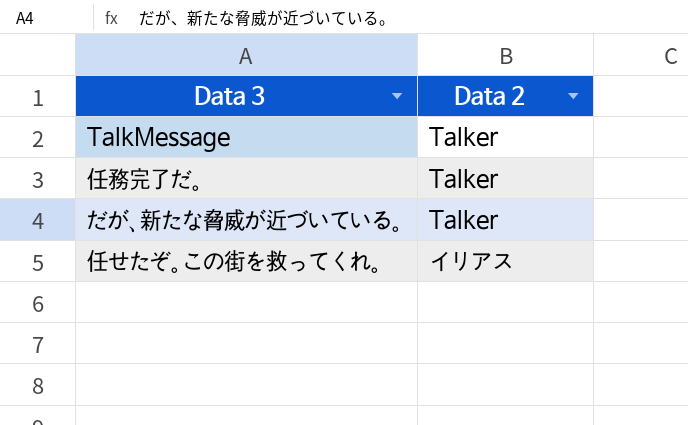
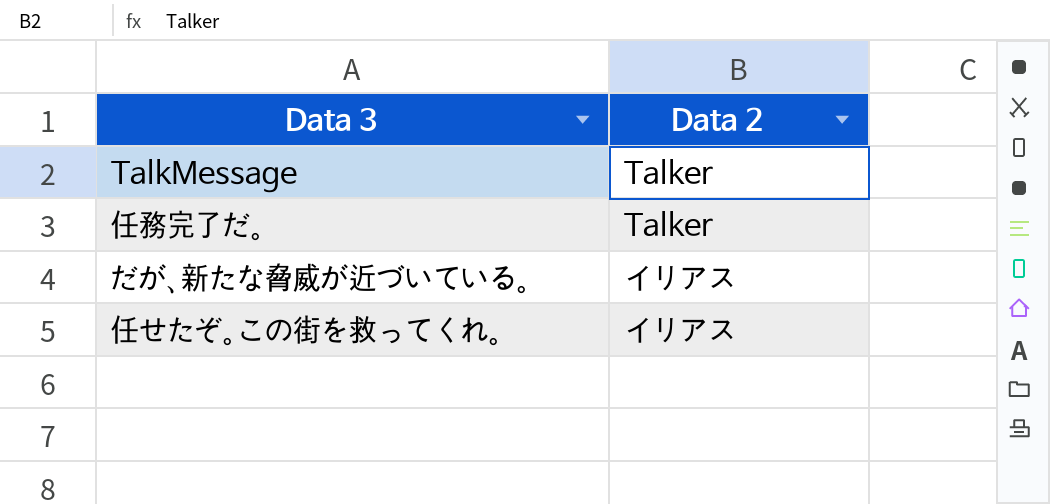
だが、新たな脅威が近づいている。 | Data 2: Talker -> イリアス

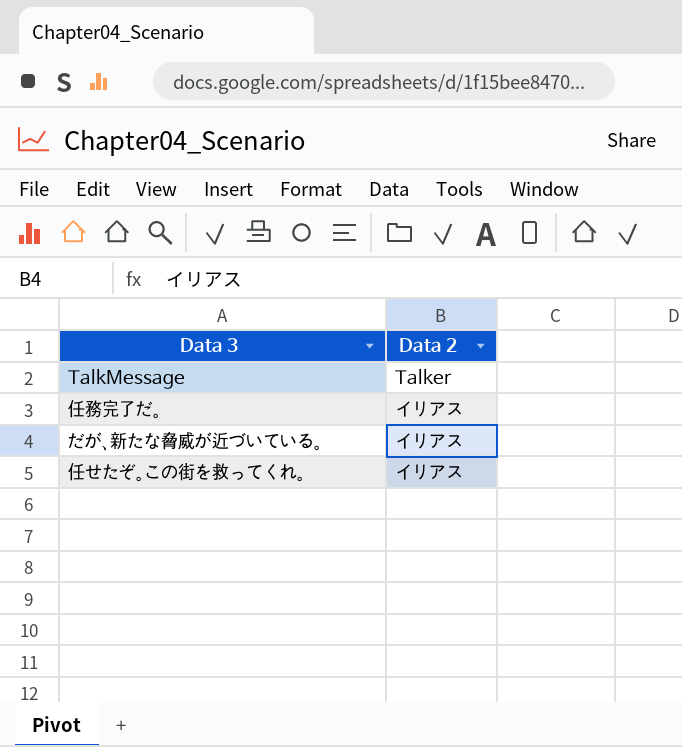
任務完了だ。 | Data 2: Talker -> イリアス

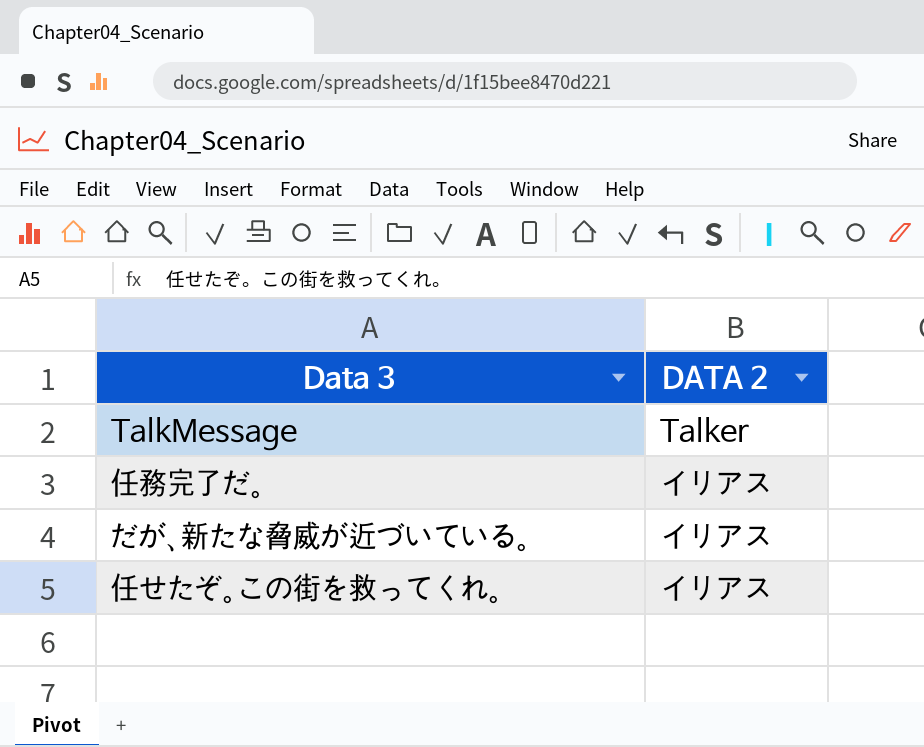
column name: Data 2 -> DATA 2

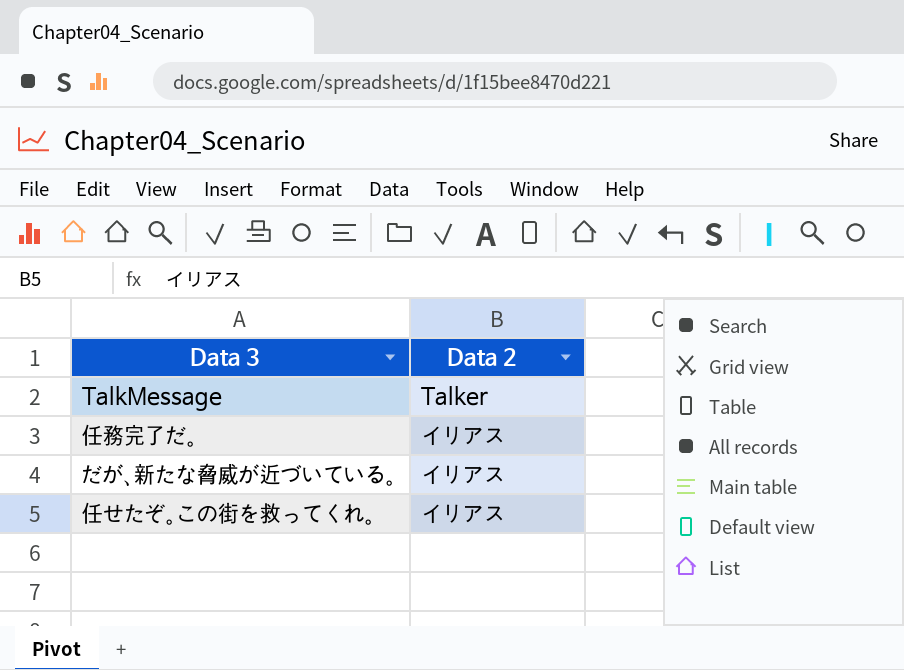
column name: DATA 2 -> Data 2

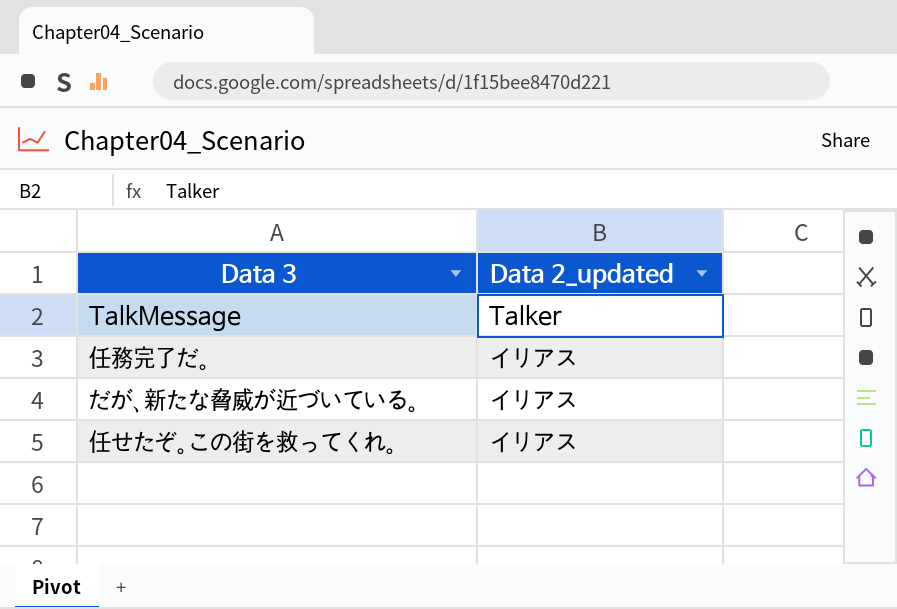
column name: Data 2 -> Data 2_updated

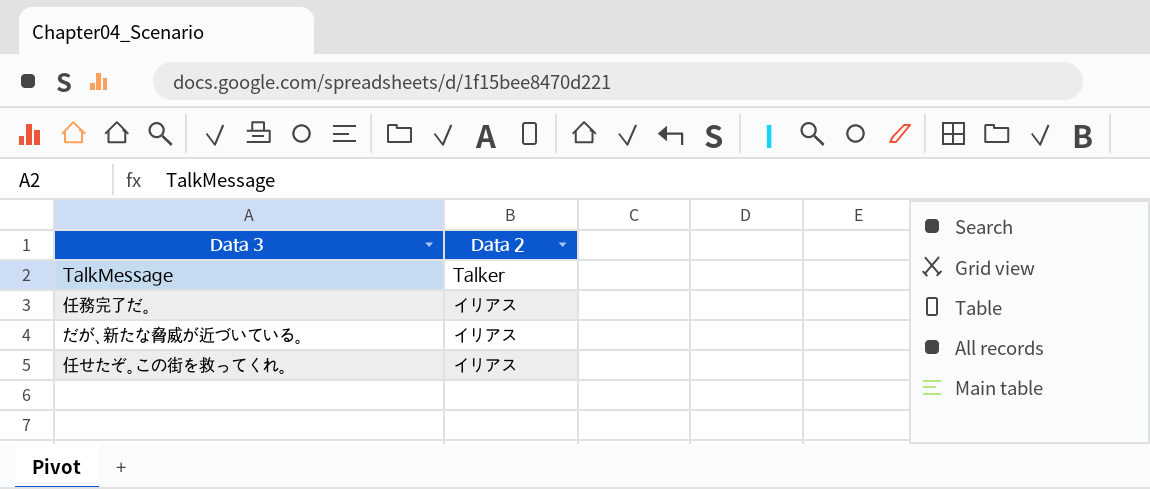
column name: Data 2_updated -> Data 2

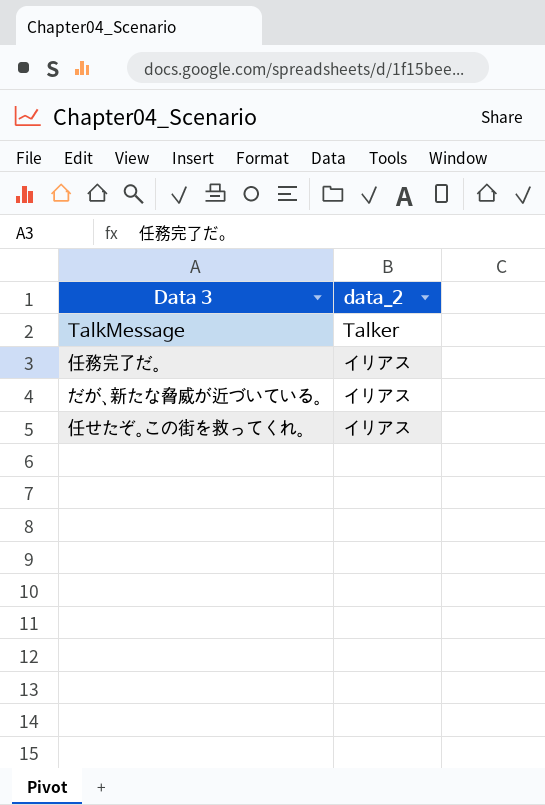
column name: Data 2 -> data_2

